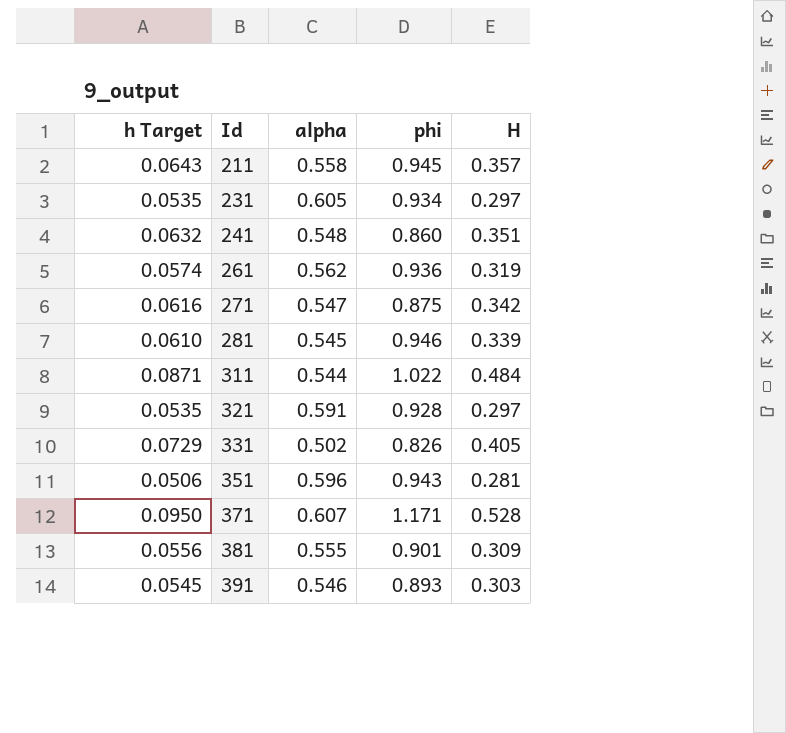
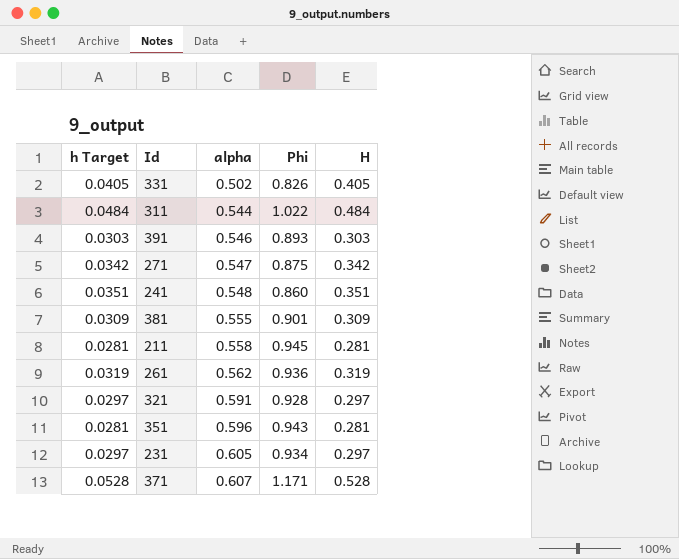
row order: Id ascending -> alpha ascending
column h Target | formula: [H] * 0.18 -> [H] * 0.1
column name: phi -> Phi
row 281: 0.0610 | 0.545 | 0.946 | 0.339 -> none
211 | H: 0.357 -> 0.281

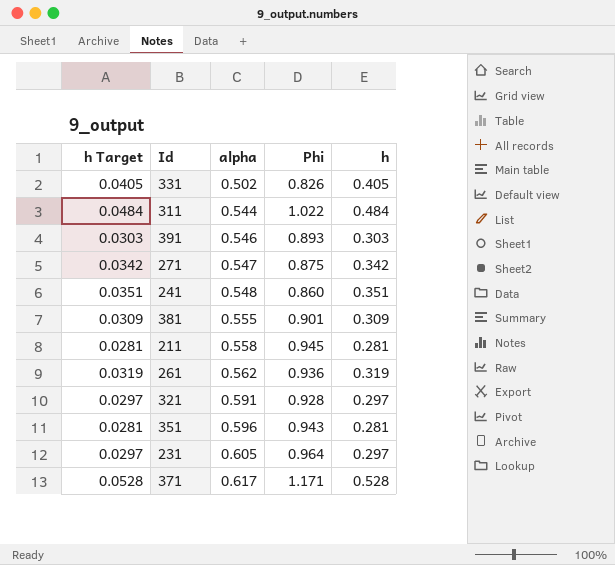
column name: H -> h
231 | Phi: 0.934 -> 0.964
371 | alpha: 0.607 -> 0.617

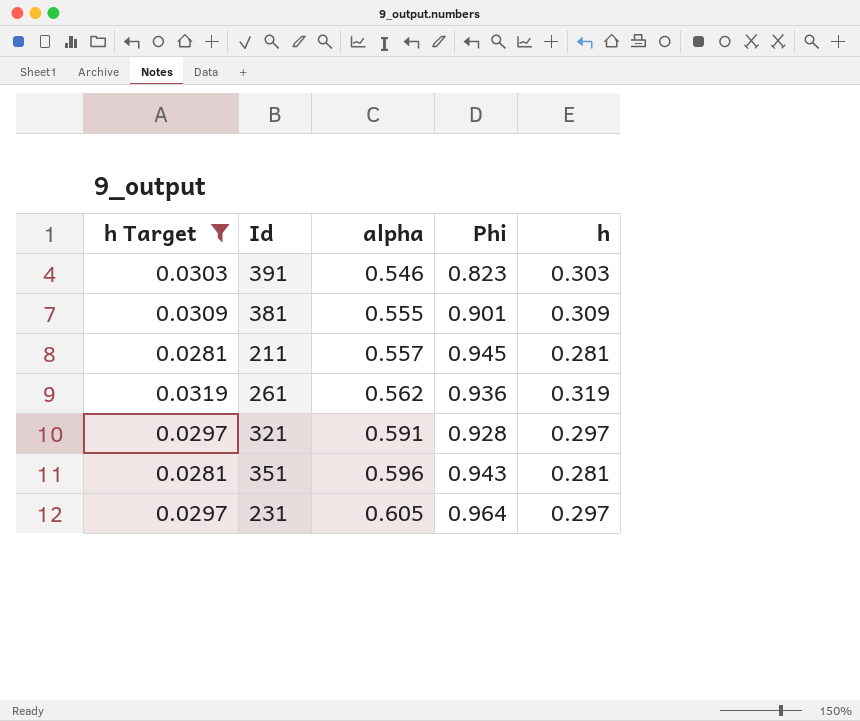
filter: none -> h Target <= 0.0319
391 | Phi: 0.893 -> 0.823
211 | alpha: 0.558 -> 0.557

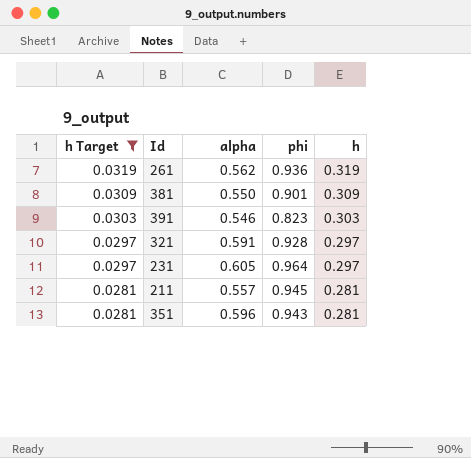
row order: alpha ascending -> h Target descending
column name: Phi -> phi
381 | alpha: 0.555 -> 0.550

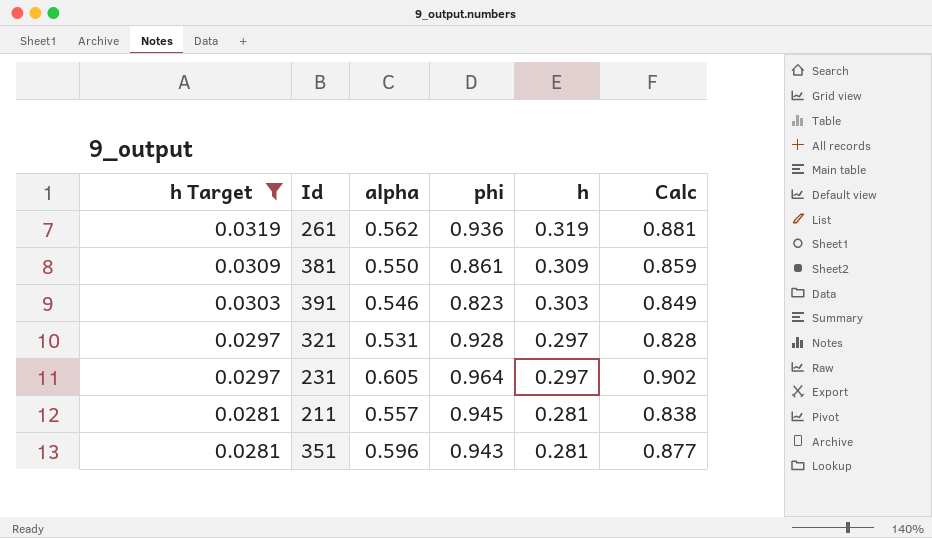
column Calc | formula: none -> [alpha] + [h]
381 | phi: 0.901 -> 0.861
321 | alpha: 0.591 -> 0.531

